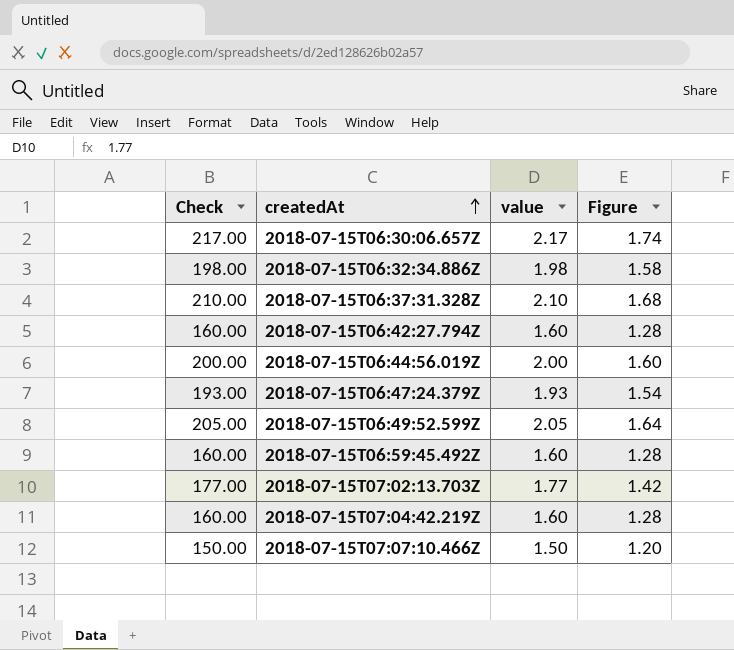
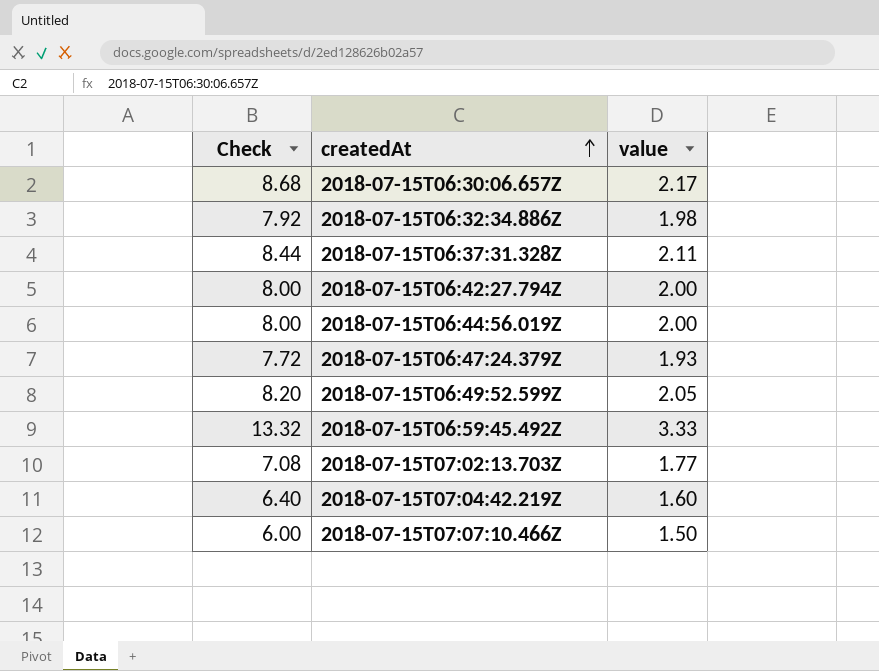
column Figure | formula: [value] * 0.8 -> none
column Check | formula: [value] * 100 -> [value] * 4
2018-07-15T06:37:31.328Z | value: 2.10 -> 2.11
2018-07-15T06:42:27.794Z | value: 1.60 -> 2.00
2018-07-15T06:59:45.492Z | value: 1.60 -> 3.33

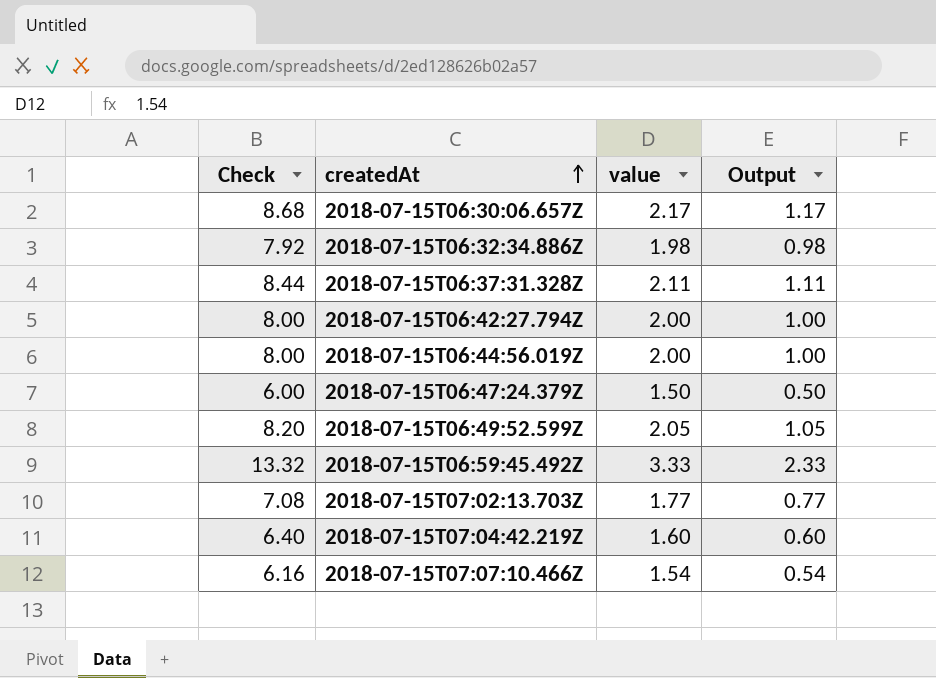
column Output | formula: none -> [value] - 1
2018-07-15T06:47:24.379Z | Check: 7.72 -> 6.00
2018-07-15T06:47:24.379Z | value: 1.93 -> 1.50
2018-07-15T07:07:10.466Z | Check: 6.00 -> 6.16
2018-07-15T07:07:10.466Z | value: 1.50 -> 1.54

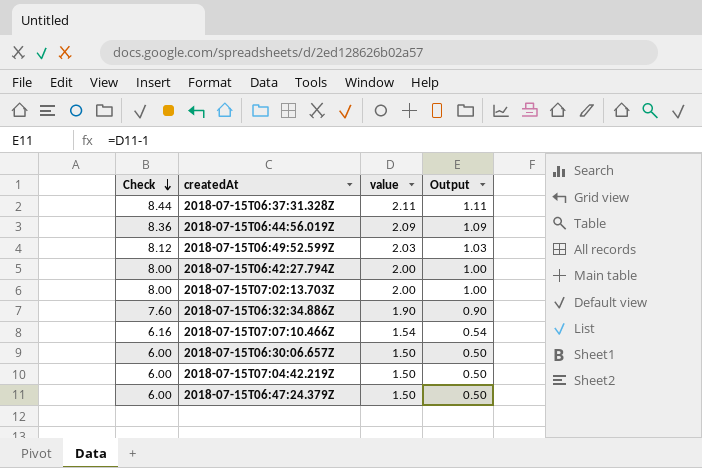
row order: createdAt ascending -> Check descending
row 2018-07-15T06:59:45.492Z: 13.32 | 3.33 | 2.33 -> none
2018-07-15T06:44:56.019Z | Check: 8.00 -> 8.36
2018-07-15T06:44:56.019Z | value: 2.00 -> 2.09
2018-07-15T06:44:56.019Z | Output: 1.00 -> 1.09
2018-07-15T06:49:52.599Z | Check: 8.20 -> 8.12
2018-07-15T06:49:52.599Z | value: 2.05 -> 2.03
2018-07-15T06:49:52.599Z | Output: 1.05 -> 1.03
2018-07-15T07:02:13.703Z | Check: 7.08 -> 8.00
2018-07-15T07:02:13.703Z | value: 1.77 -> 2.00
2018-07-15T07:02:13.703Z | Output: 0.77 -> 1.00
2018-07-15T06:32:34.886Z | Check: 7.92 -> 7.60
2018-07-15T06:32:34.886Z | value: 1.98 -> 1.90
2018-07-15T06:32:34.886Z | Output: 0.98 -> 0.90
2018-07-15T06:30:06.657Z | Check: 8.68 -> 6.00
2018-07-15T06:30:06.657Z | value: 2.17 -> 1.50
2018-07-15T06:30:06.657Z | Output: 1.17 -> 0.50
2018-07-15T07:04:42.219Z | Check: 6.40 -> 6.00
2018-07-15T07:04:42.219Z | value: 1.60 -> 1.50
2018-07-15T07:04:42.219Z | Output: 0.60 -> 0.50

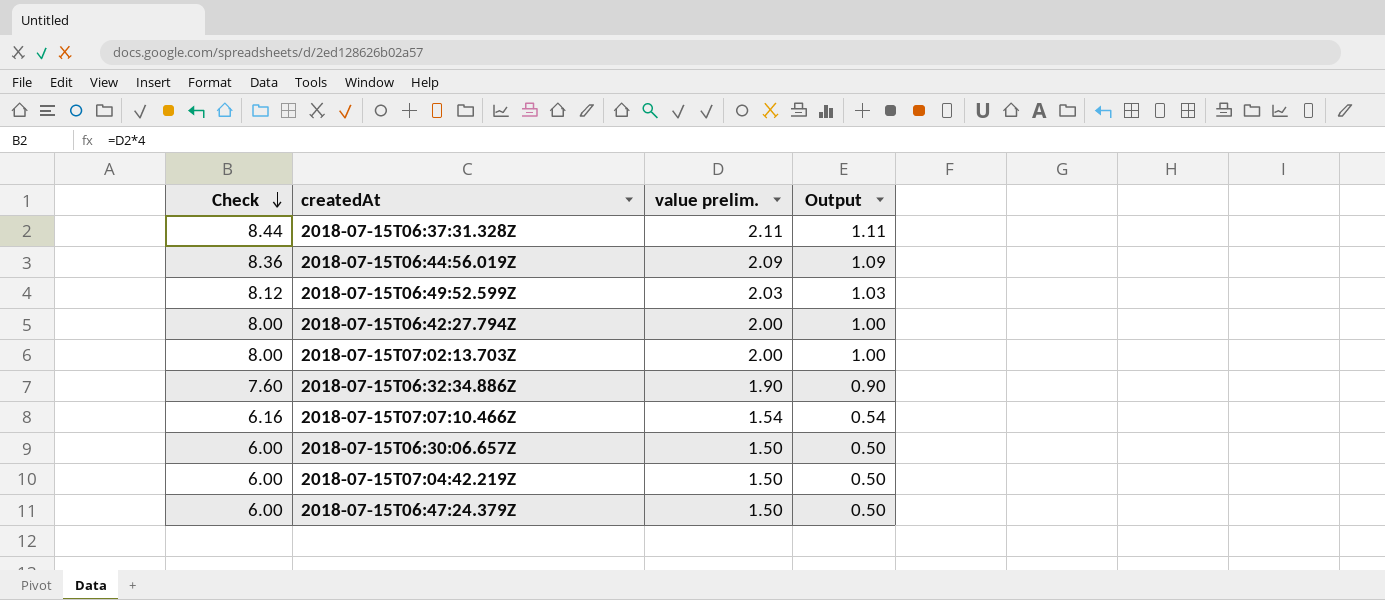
column name: value -> value prelim.

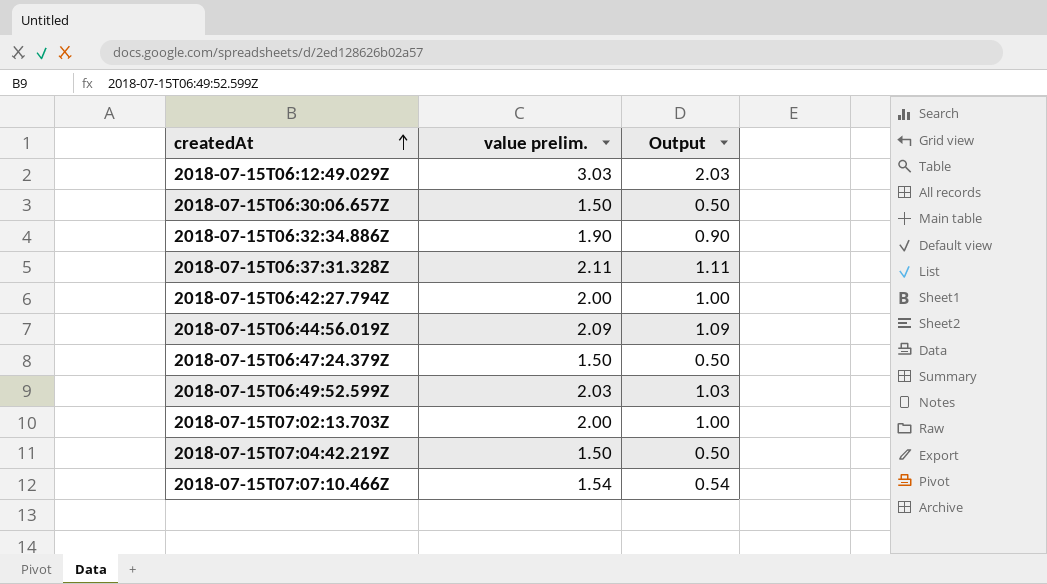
row order: Check descending -> createdAt ascending
column Check | formula: [value prelim.] * 4 -> none
row 2018-07-15T06:12:49.029Z: none -> 3.03 | 2.03

